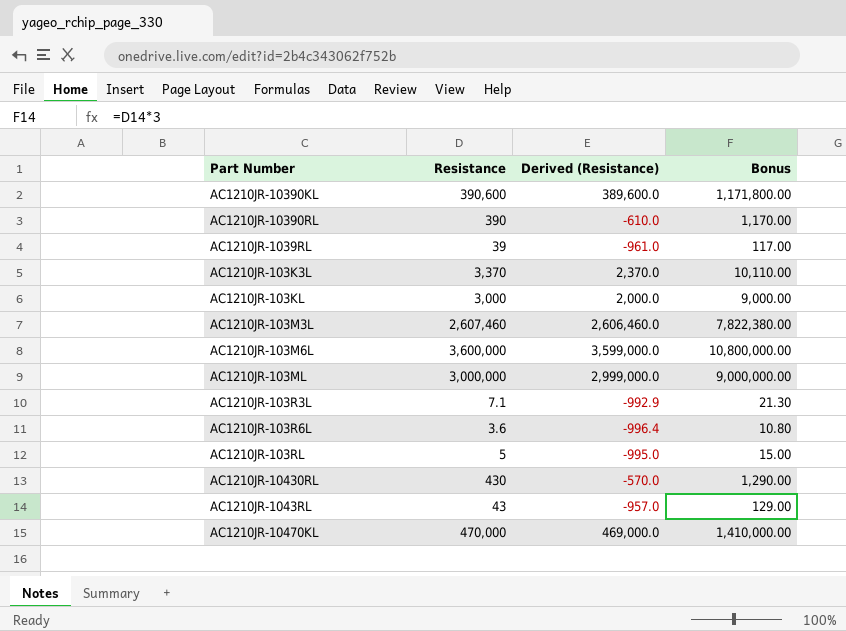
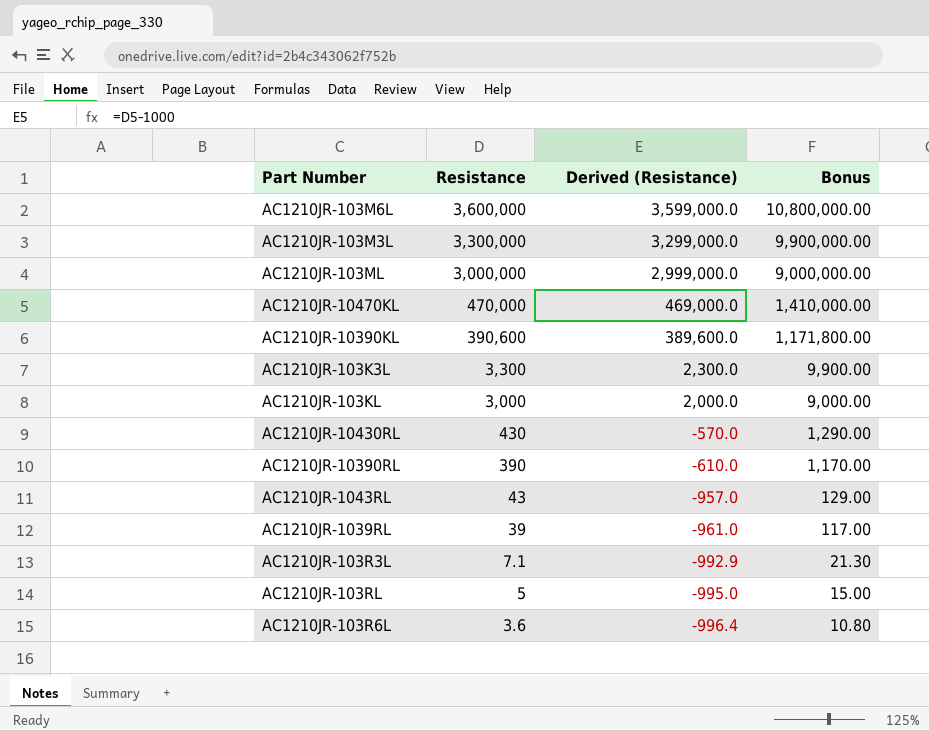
row order: none -> Resistance descending
AC1210JR-103M3L | Resistance: 2,607,460 -> 3,300,000
AC1210JR-103M3L | Derived (Resistance): 2,606,460.0 -> 3,299,000.0
AC1210JR-103M3L | Bonus: 7,822,380.00 -> 9,900,000.00
AC1210JR-103K3L | Resistance: 3,370 -> 3,300
AC1210JR-103K3L | Derived (Resistance): 2,370.0 -> 2,300.0
AC1210JR-103K3L | Bonus: 10,110.00 -> 9,900.00

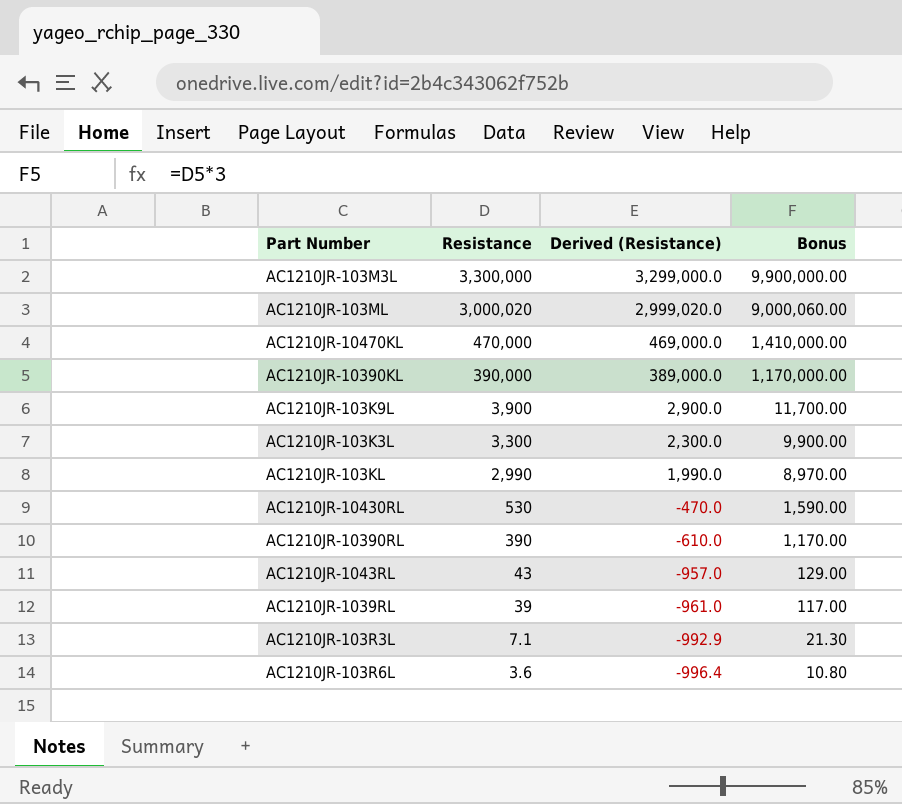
row AC1210JR-103M6L: 3,600,000 | 3,599,000.0 | 10,800,000.00 -> none
row AC1210JR-103RL: 5 | -995.0 | 15.00 -> none
AC1210JR-103ML | Resistance: 3,000,000 -> 3,000,020
AC1210JR-103ML | Derived (Resistance): 2,999,000.0 -> 2,999,020.0
AC1210JR-103ML | Bonus: 9,000,000.00 -> 9,000,060.00
AC1210JR-10390KL | Resistance: 390,600 -> 390,000
AC1210JR-10390KL | Derived (Resistance): 389,600.0 -> 389,000.0
AC1210JR-10390KL | Bonus: 1,171,800.00 -> 1,170,000.00
row AC1210JR-103K9L: none -> 3,900 | 2,900.0 | 11,700.00
AC1210JR-103KL | Resistance: 3,000 -> 2,990
AC1210JR-103KL | Derived (Resistance): 2,000.0 -> 1,990.0
AC1210JR-103KL | Bonus: 9,000.00 -> 8,970.00
AC1210JR-10430RL | Resistance: 430 -> 530
AC1210JR-10430RL | Derived (Resistance): -570.0 -> -470.0
AC1210JR-10430RL | Bonus: 1,290.00 -> 1,590.00

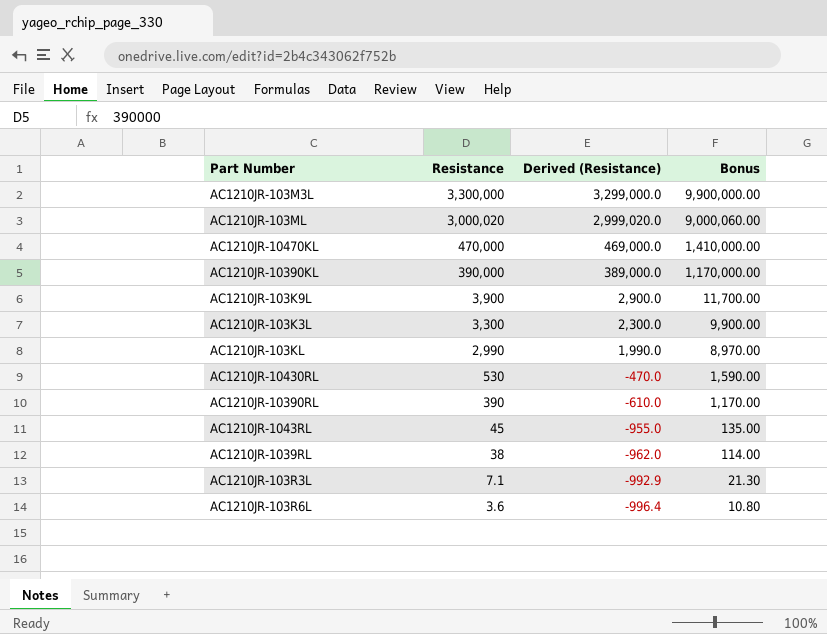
AC1210JR-1043RL | Resistance: 43 -> 45
AC1210JR-1043RL | Derived (Resistance): -957.0 -> -955.0
AC1210JR-1043RL | Bonus: 129.00 -> 135.00
AC1210JR-1039RL | Resistance: 39 -> 38
AC1210JR-1039RL | Derived (Resistance): -961.0 -> -962.0
AC1210JR-1039RL | Bonus: 117.00 -> 114.00

